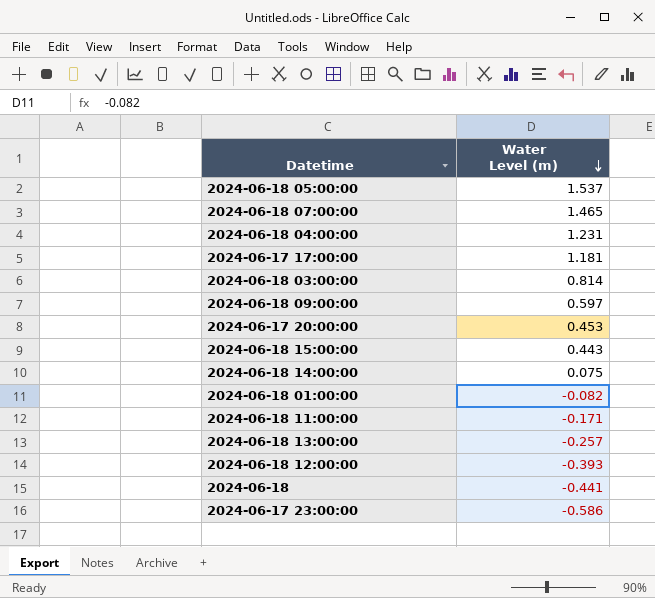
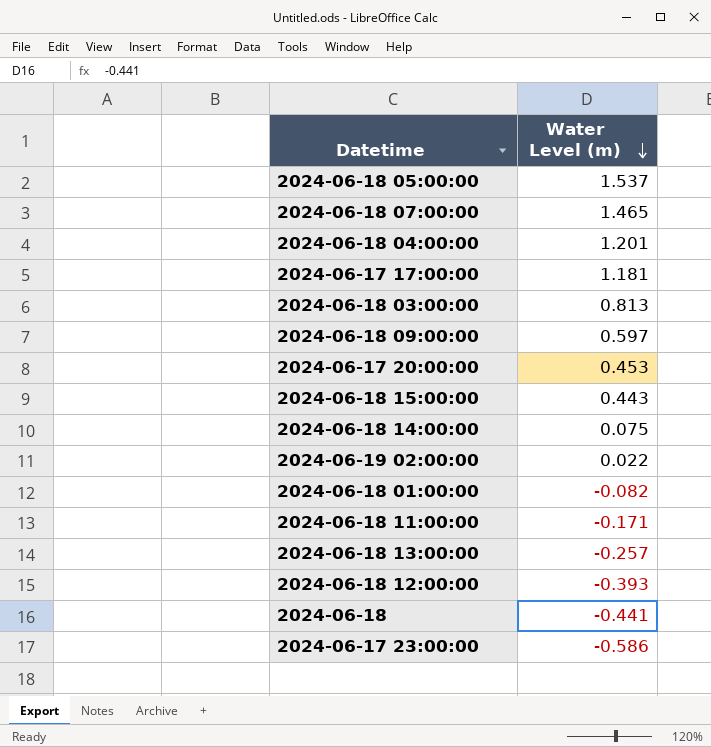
2024-06-18 04:00:00 | Water Level (m): 1.231 -> 1.201
2024-06-18 03:00:00 | Water Level (m): 0.814 -> 0.813
row 2024-06-19 02:00:00: none -> 0.022

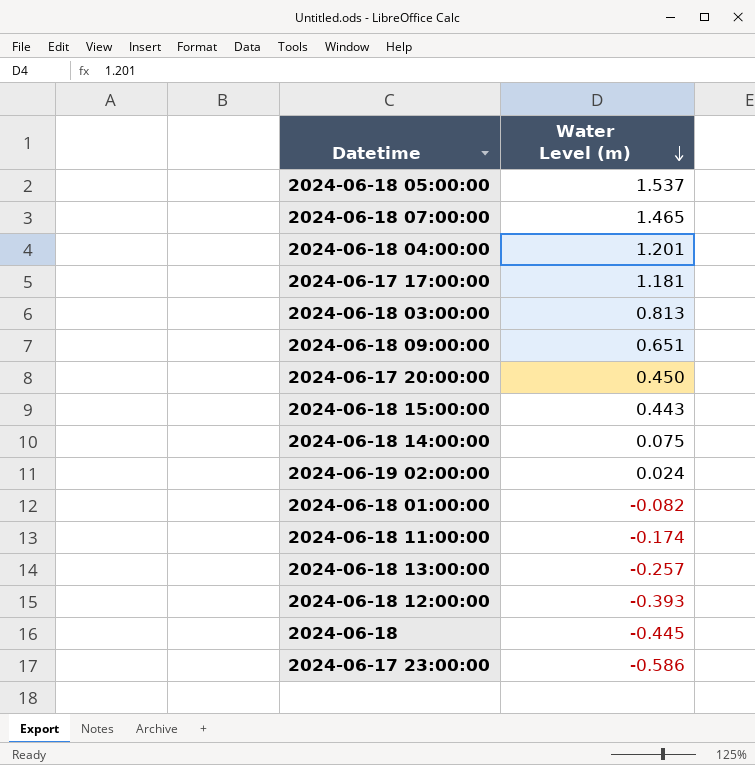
2024-06-18 09:00:00 | Water Level (m): 0.597 -> 0.651
2024-06-17 20:00:00 | Water Level (m): 0.453 -> 0.450
2024-06-19 02:00:00 | Water Level (m): 0.022 -> 0.024
2024-06-18 11:00:00 | Water Level (m): -0.171 -> -0.174
2024-06-18 | Water Level (m): -0.441 -> -0.445

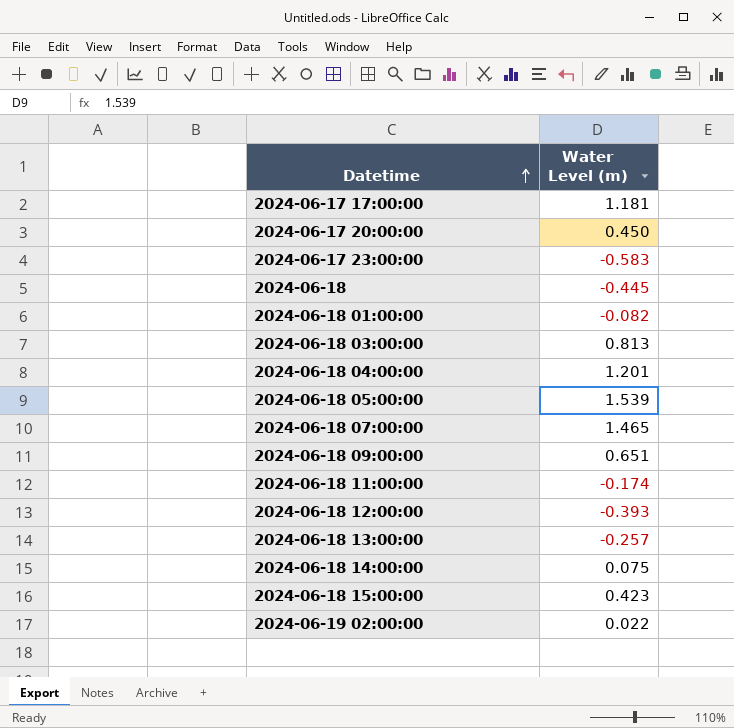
row order: Water Level (m) descending -> Datetime ascending
2024-06-17 23:00:00 | Water Level (m): -0.586 -> -0.583
2024-06-18 05:00:00 | Water Level (m): 1.537 -> 1.539
2024-06-18 15:00:00 | Water Level (m): 0.443 -> 0.423
2024-06-19 02:00:00 | Water Level (m): 0.024 -> 0.022

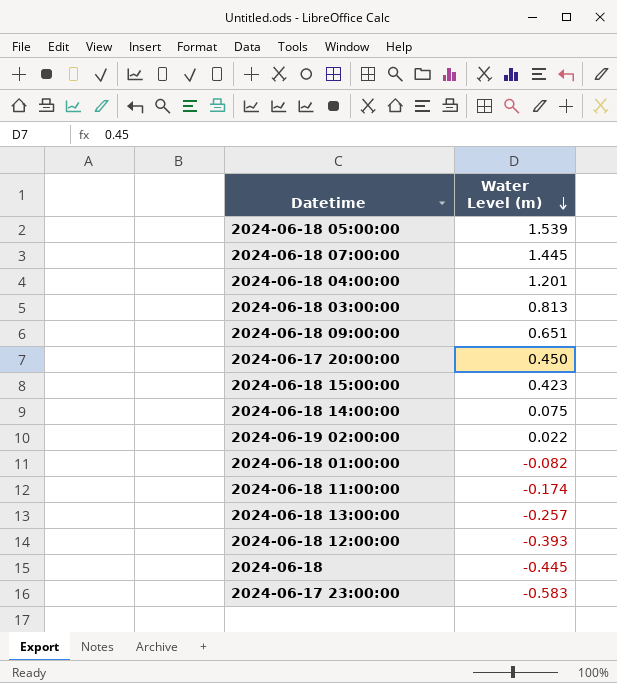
row order: Datetime ascending -> Water Level (m) descending
row 2024-06-17 17:00:00: 1.181 -> none
2024-06-18 07:00:00 | Water Level (m): 1.465 -> 1.445

